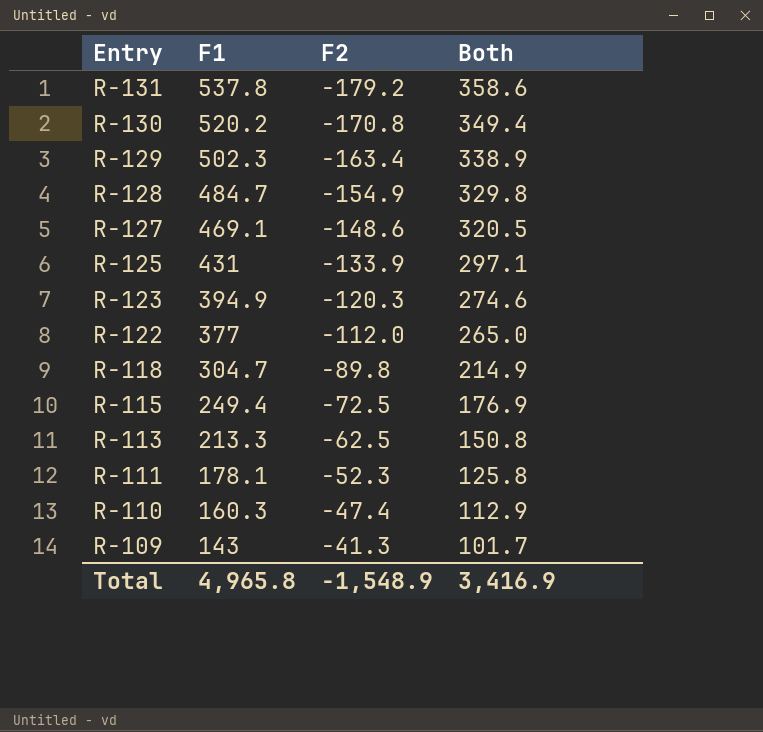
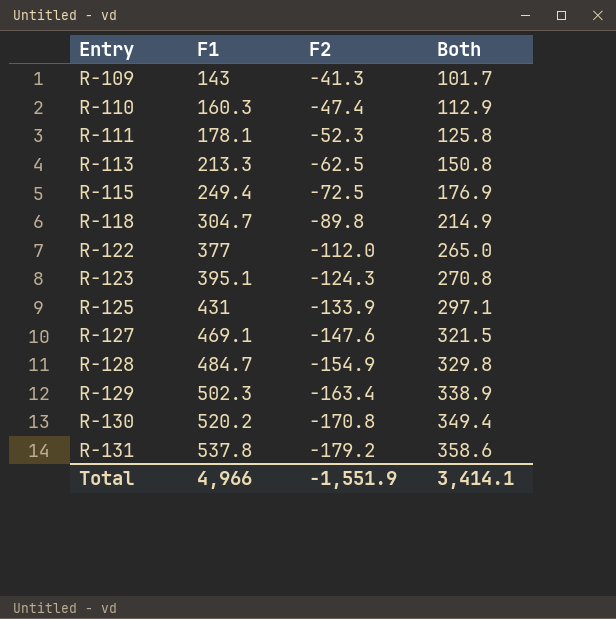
row order: Entry descending -> Entry ascending
R-123 | F1: 394.9 -> 395.1
R-123 | F2: -120.3 -> -124.3
R-123 | Both: 274.6 -> 270.8
R-127 | F2: -148.6 -> -147.6
R-127 | Both: 320.5 -> 321.5
Total | F1: 4,965.8 -> 4,966
Total | F2: -1,548.9 -> -1,551.9
Total | Both: 3,416.9 -> 3,414.1

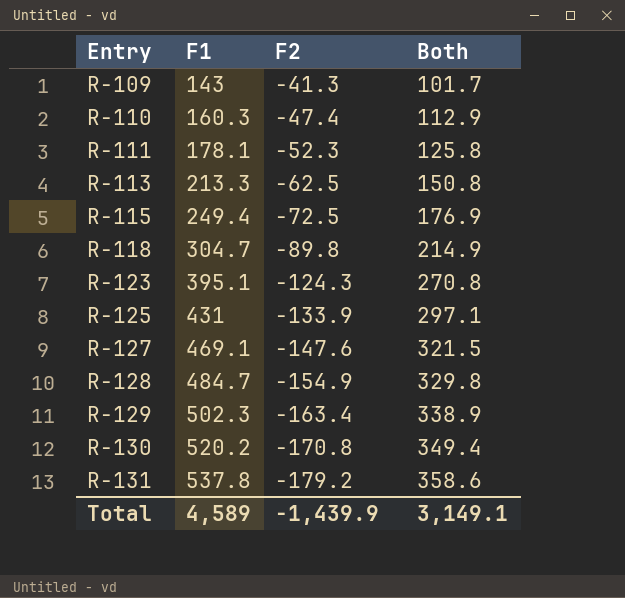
row R-122: 377 | -112.0 | 265.0 -> none
Total | F1: 4,966 -> 4,589
Total | F2: -1,551.9 -> -1,439.9
Total | Both: 3,414.1 -> 3,149.1

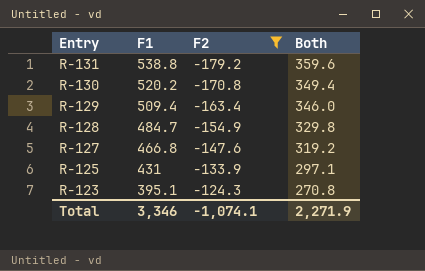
filter: none -> F2 <= -124.3
row order: Entry ascending -> Entry descending
R-131 | F1: 537.8 -> 538.8
R-131 | Both: 358.6 -> 359.6
R-129 | F1: 502.3 -> 509.4
R-129 | Both: 338.9 -> 346.0
R-127 | F1: 469.1 -> 466.8
R-127 | Both: 321.5 -> 319.2
Total | F1: 4,589 -> 3,346
Total | F2: -1,439.9 -> -1,074.1
Total | Both: 3,149.1 -> 2,271.9

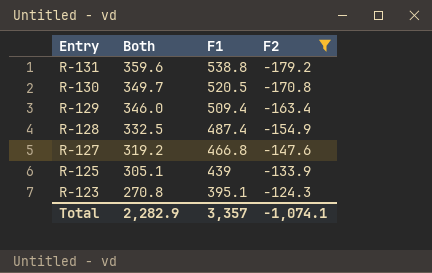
column Both | position: 4 -> 2
R-130 | Both: 349.4 -> 349.7
R-130 | F1: 520.2 -> 520.5
R-128 | Both: 329.8 -> 332.5
R-128 | F1: 484.7 -> 487.4
R-125 | Both: 297.1 -> 305.1
R-125 | F1: 431 -> 439
Total | Both: 2,271.9 -> 2,282.9
Total | F1: 3,346 -> 3,357

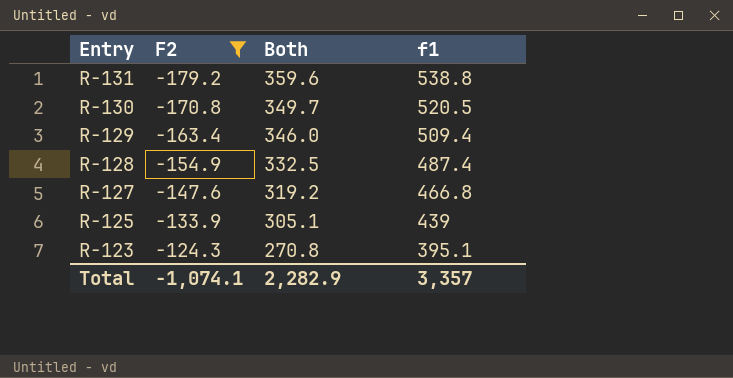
column F2 | position: 4 -> 2
column name: F1 -> f1

